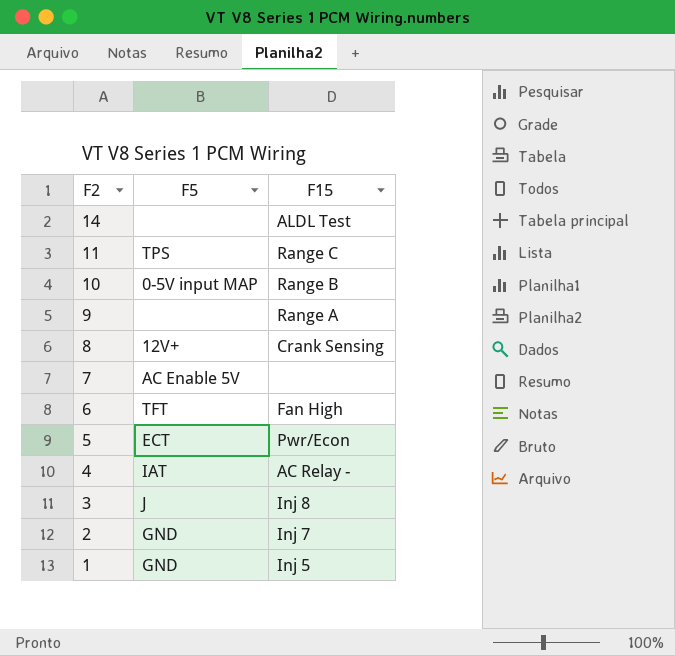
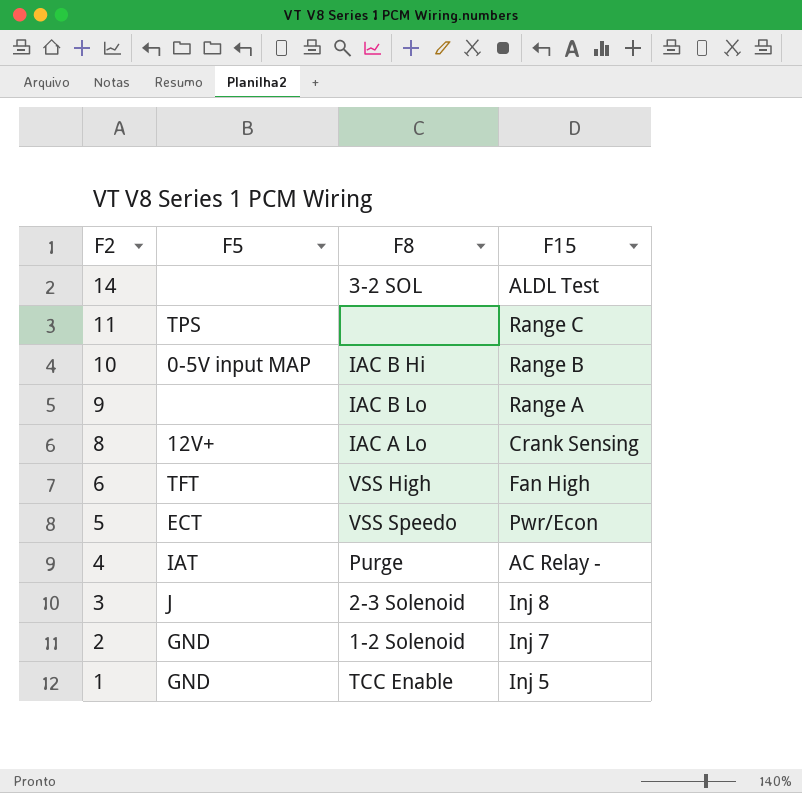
column F8 | position: none -> 3
row 7: AC Enable 5V | none -> none

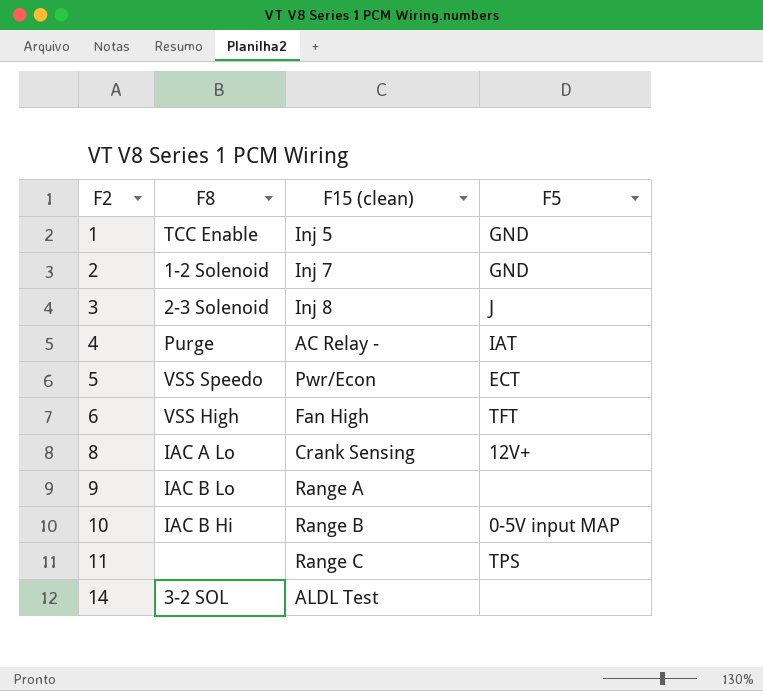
row order: F2 descending -> F2 ascending
column name: F15 -> F15 (clean)
column F5 | position: 2 -> 4

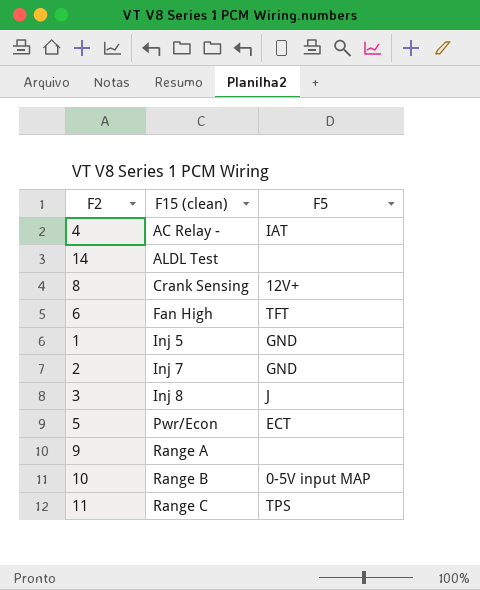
row order: F2 ascending -> F15 (clean) ascending
column F8 | position: 2 -> none

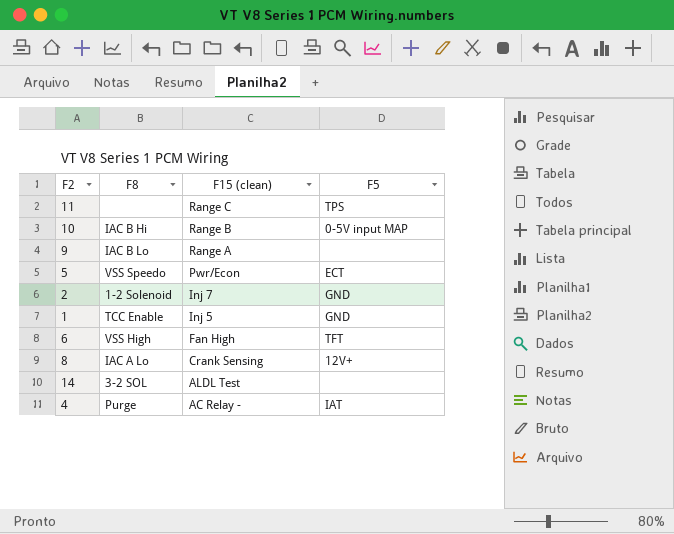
row order: F15 (clean) ascending -> F15 (clean) descending
column F8 | position: none -> 2
row 3: Inj 8 | J -> none

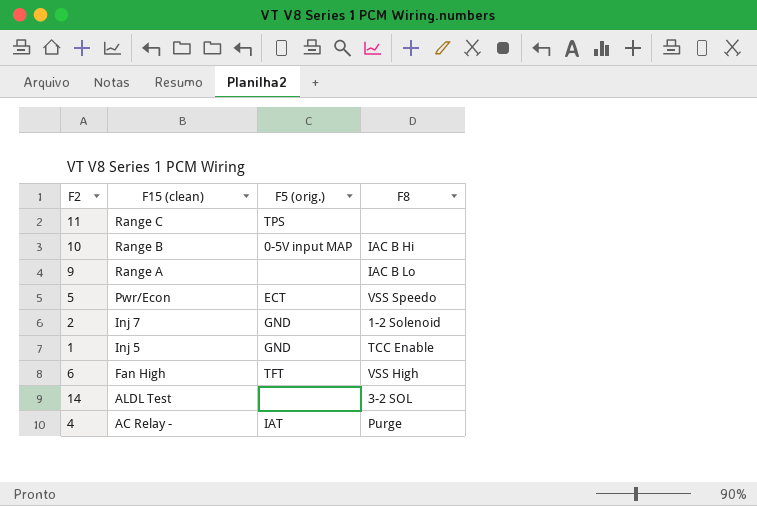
column name: F5 -> F5 (orig.)
column F8 | position: 2 -> 4
row 8: IAC A Lo | Crank Sensing | 12V+ -> none

